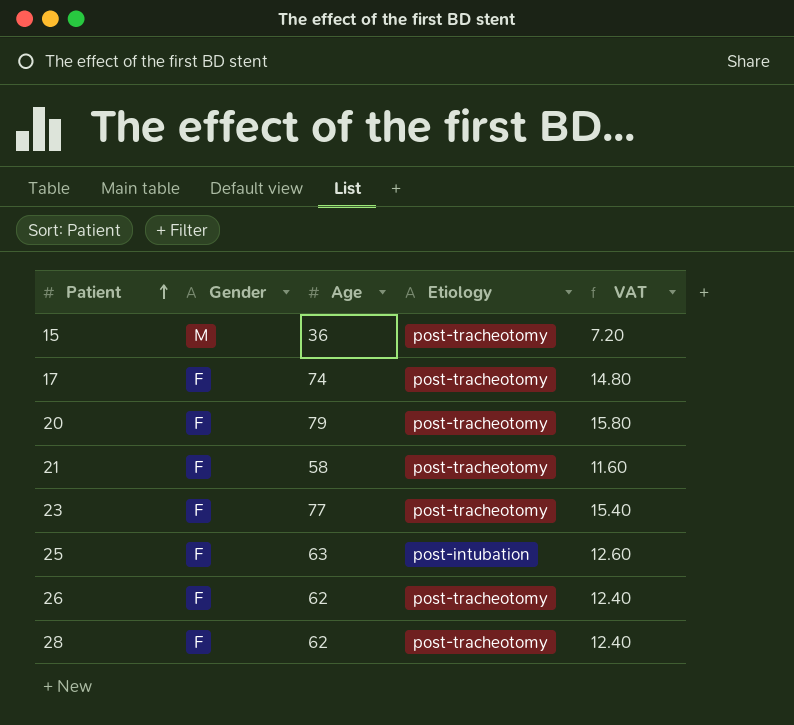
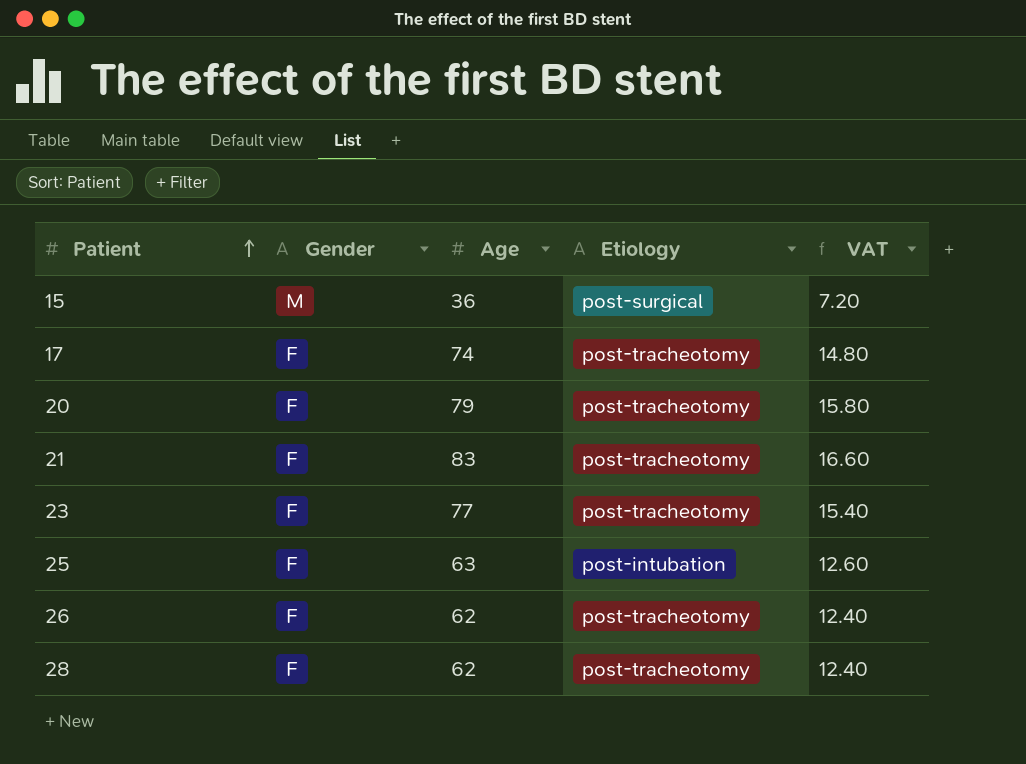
15 | Etiology: post-tracheotomy -> post-surgical
21 | Age: 58 -> 83
21 | VAT: 11.60 -> 16.60

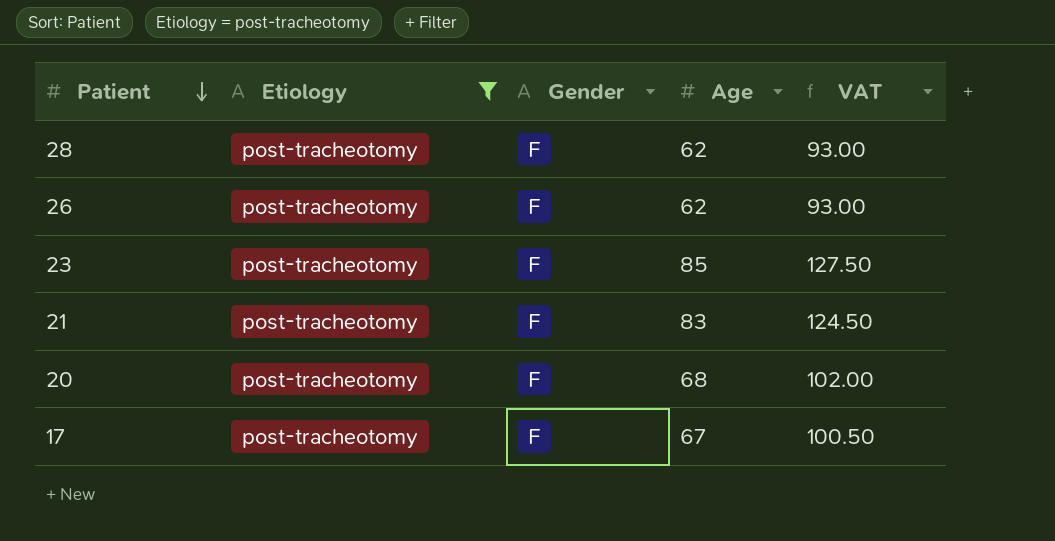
filter: none -> Etiology = post-tracheotomy
row order: Patient ascending -> Patient descending
column Etiology | position: 4 -> 2
column VAT | formula: [Age] * 0.2 -> [Age] * 1.5
23 | Age: 77 -> 85
20 | Age: 79 -> 68
17 | Age: 74 -> 67

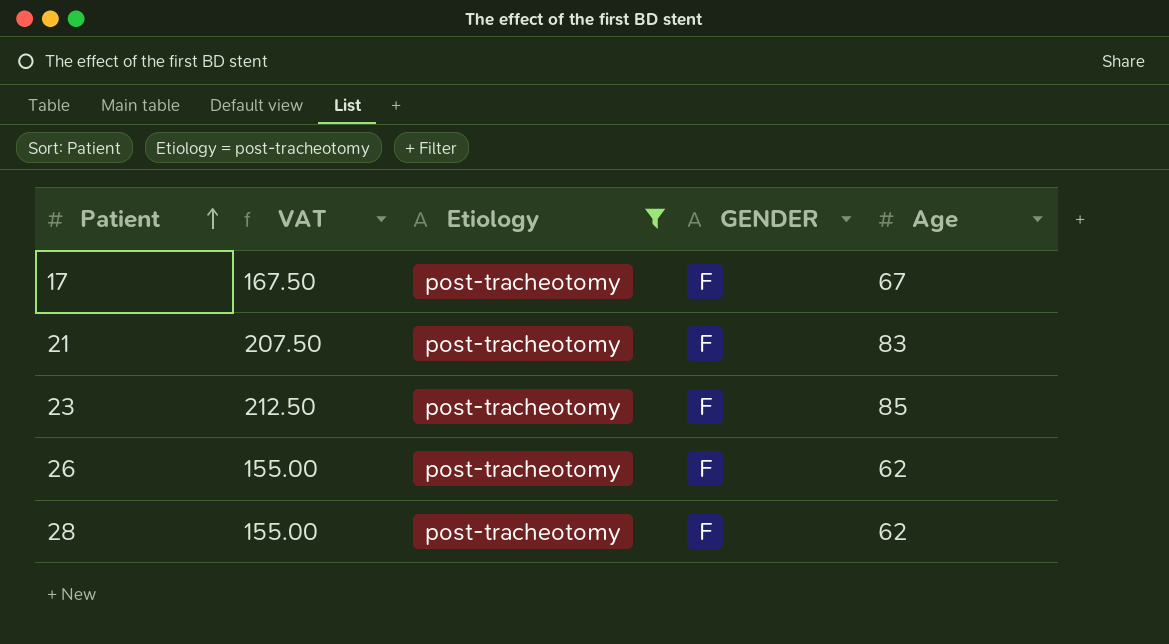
row order: Patient descending -> Patient ascending
column VAT | formula: [Age] * 1.5 -> [Age] * 2.5
column VAT | position: 5 -> 2
column name: Gender -> GENDER
row 20: post-tracheotomy | F | 68 | 102.00 -> none

